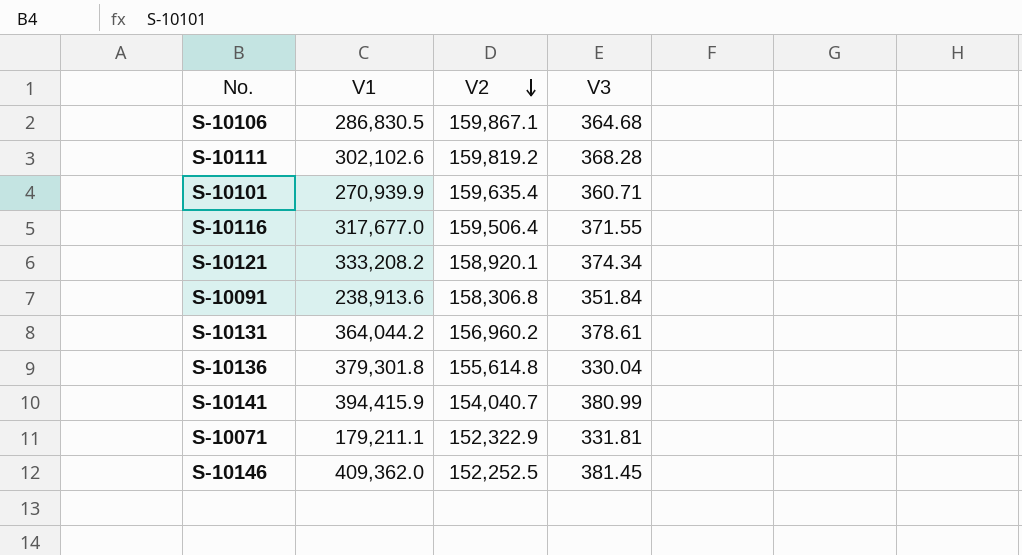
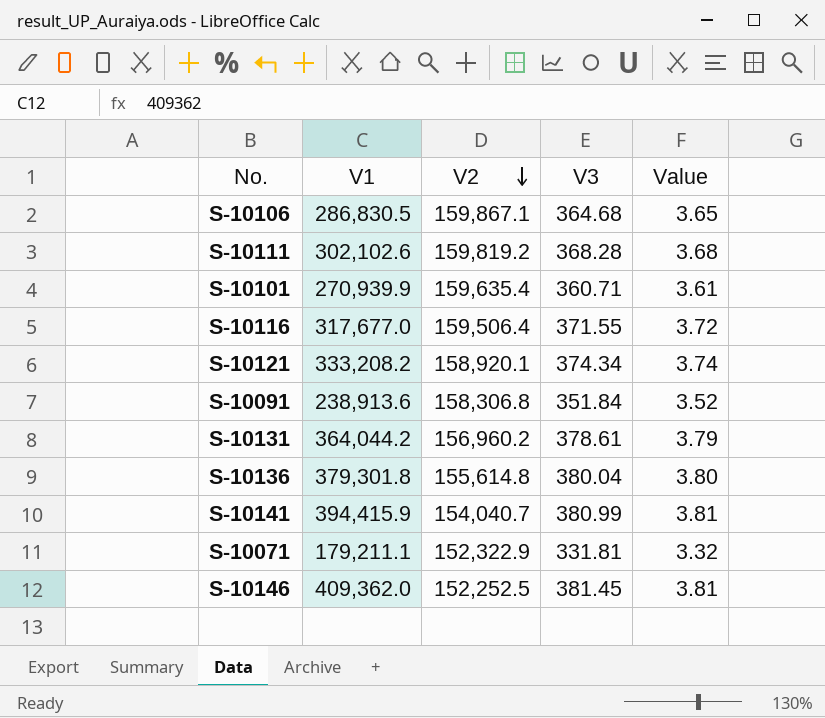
column Value | formula: none -> [V3] * 0.01
S-10136 | V3: 330.04 -> 380.04

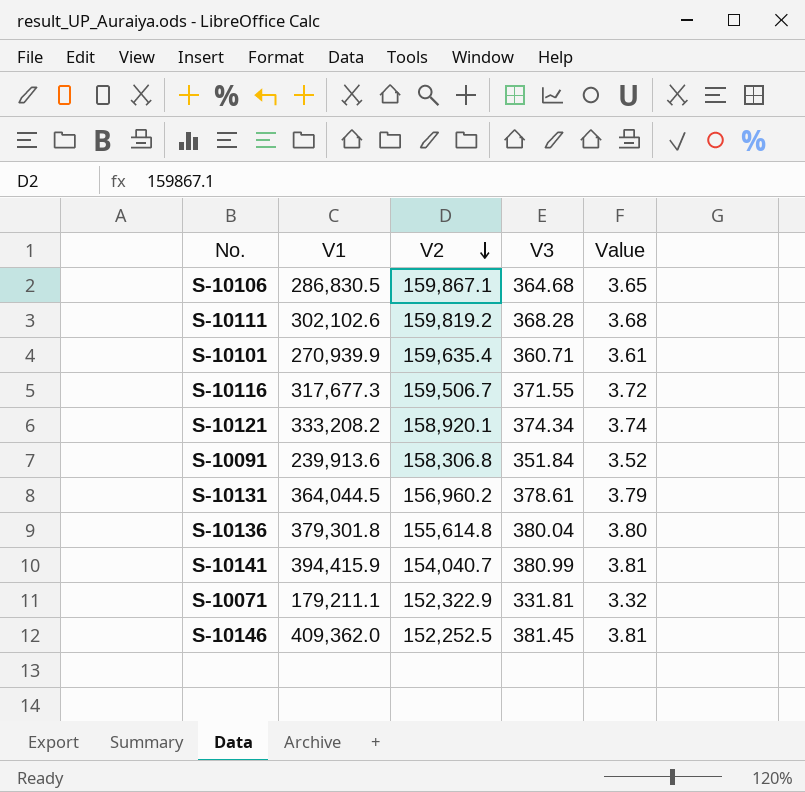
S-10116 | V1: 317,677.0 -> 317,677.3
S-10116 | V2: 159,506.4 -> 159,506.7
S-10091 | V1: 238,913.6 -> 239,913.6
S-10131 | V1: 364,044.2 -> 364,044.5

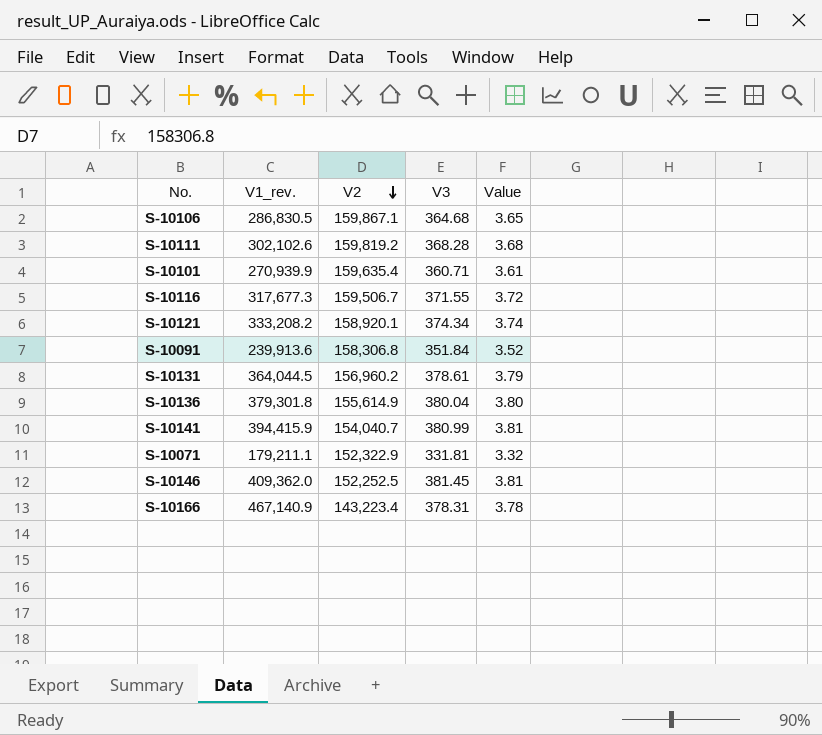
column name: V1 -> V1_rev.
S-10136 | V2: 155,614.8 -> 155,614.9
row S-10166: none -> 467,140.9 | 143,223.4 | 378.31 | 3.78

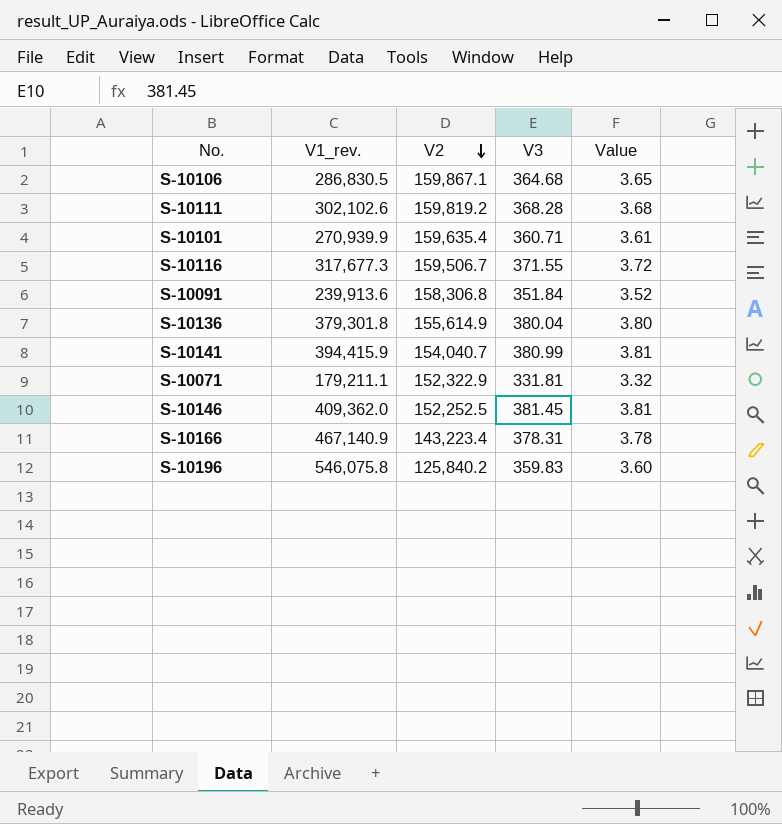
row S-10121: 333,208.2 | 158,920.1 | 374.34 | 3.74 -> none
row S-10131: 364,044.5 | 156,960.2 | 378.61 | 3.79 -> none
row S-10196: none -> 546,075.8 | 125,840.2 | 359.83 | 3.60

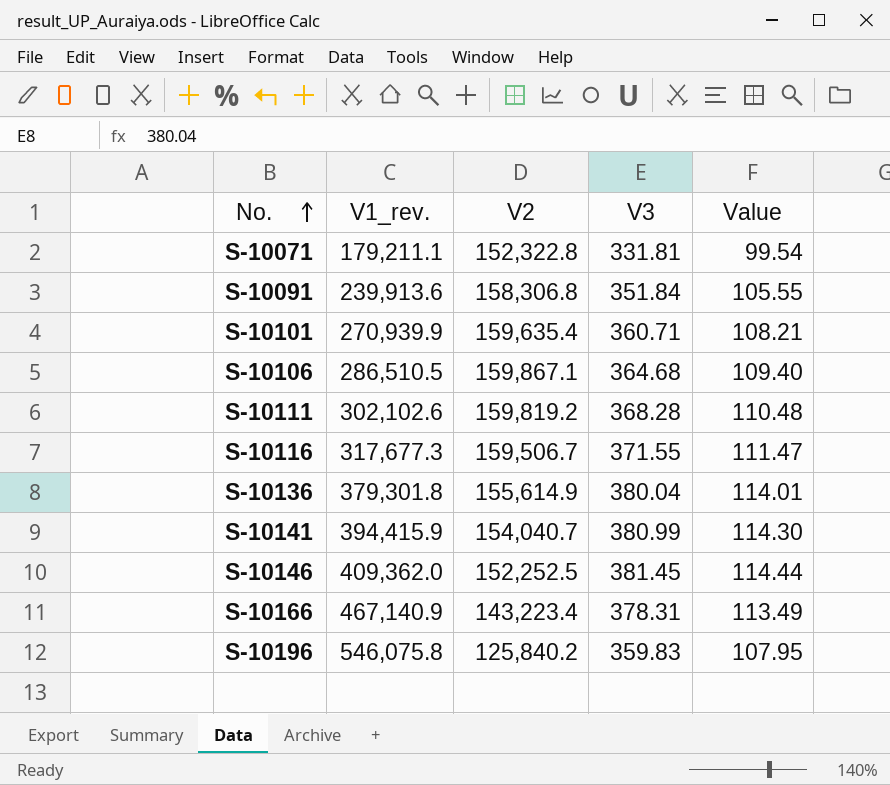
row order: V2 descending -> No. ascending
column Value | formula: [V3] * 0.01 -> [V3] * 0.3
S-10071 | V2: 152,322.9 -> 152,322.8
S-10106 | V1_rev.: 286,830.5 -> 286,510.5

